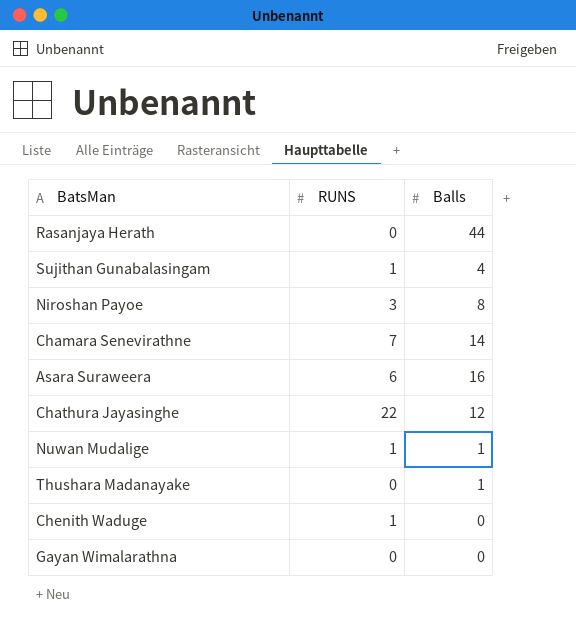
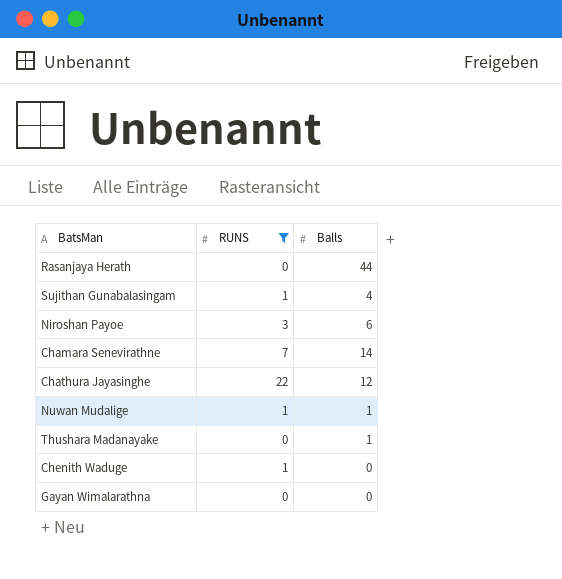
filter: none -> RUNS != 6
Niroshan Payoe | Balls: 8 -> 6

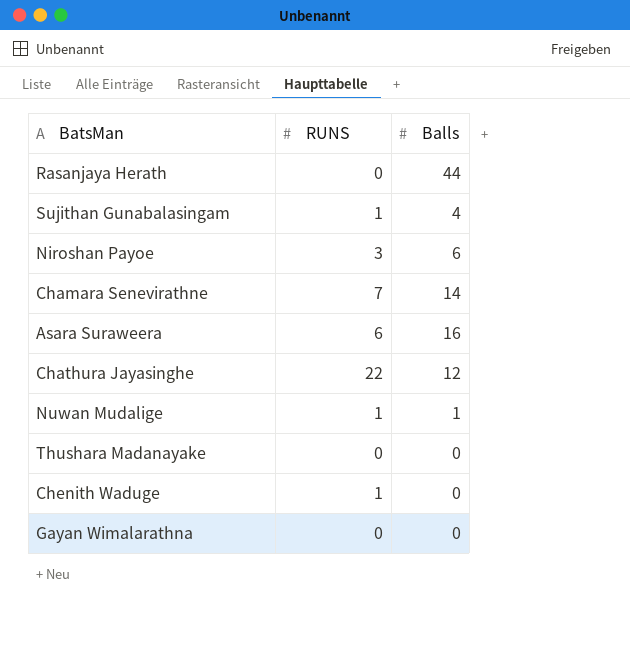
filter: RUNS != 6 -> none
Thushara Madanayake | Balls: 1 -> 0

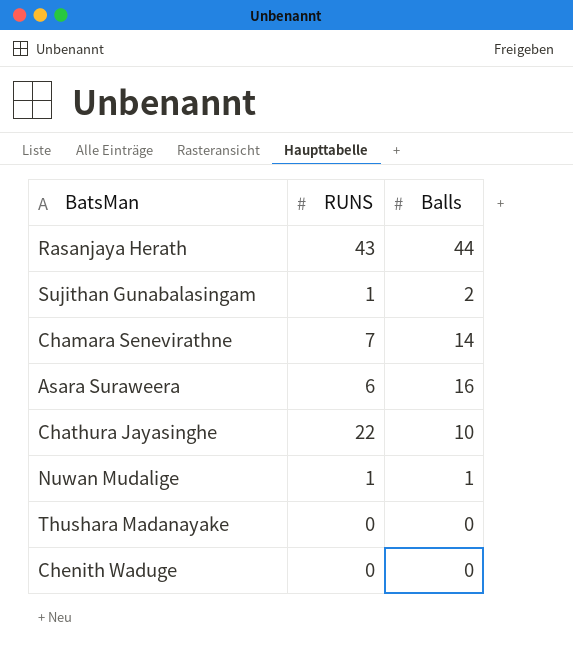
row Niroshan Payoe: 3 | 6 -> none
row Gayan Wimalarathna: 0 | 0 -> none
Rasanjaya Herath | RUNS: 0 -> 43
Sujithan Gunabalasingam | Balls: 4 -> 2
Chathura Jayasinghe | Balls: 12 -> 10
Chenith Waduge | RUNS: 1 -> 0

